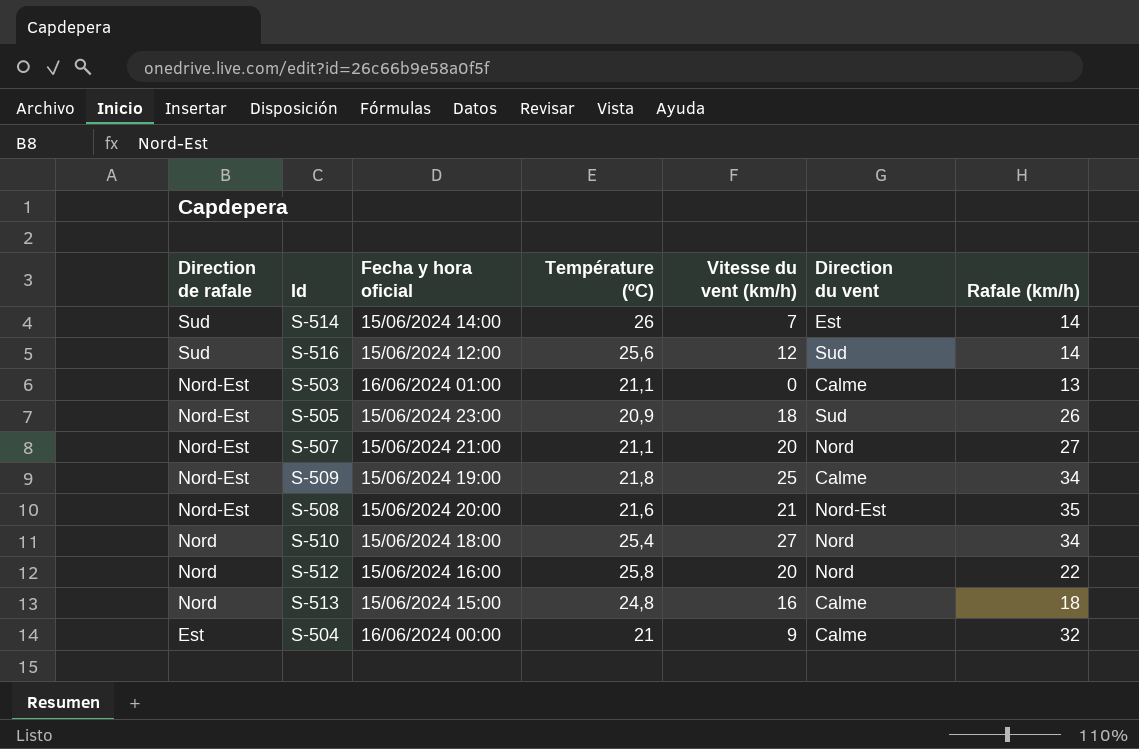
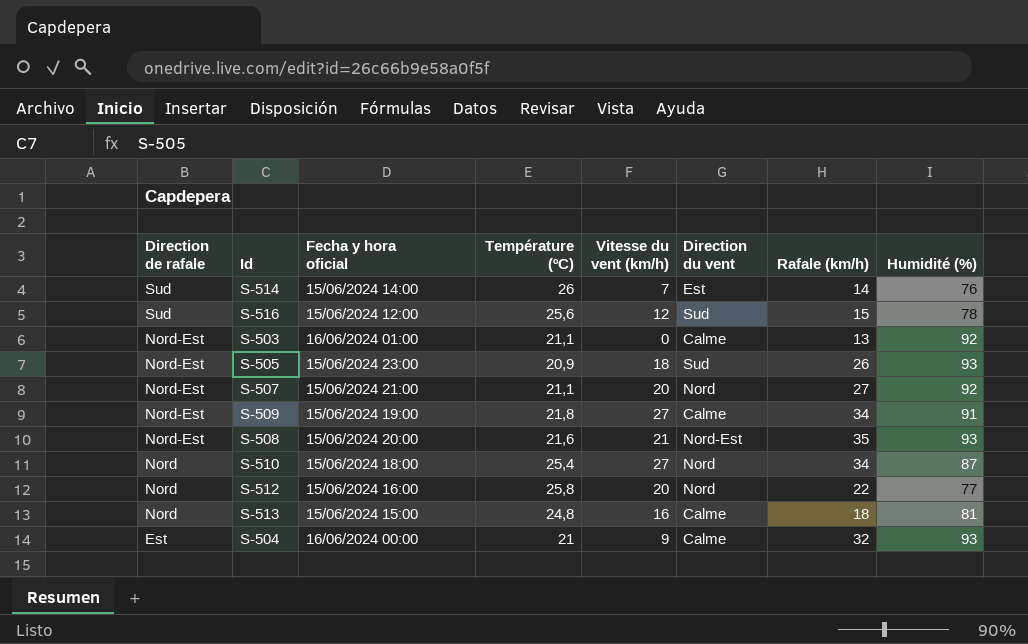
column Humidité (%) | position: none -> 8
S-516 | Rafale (km/h): 14 -> 15
S-509 | Vitesse du vent (km/h): 25 -> 27

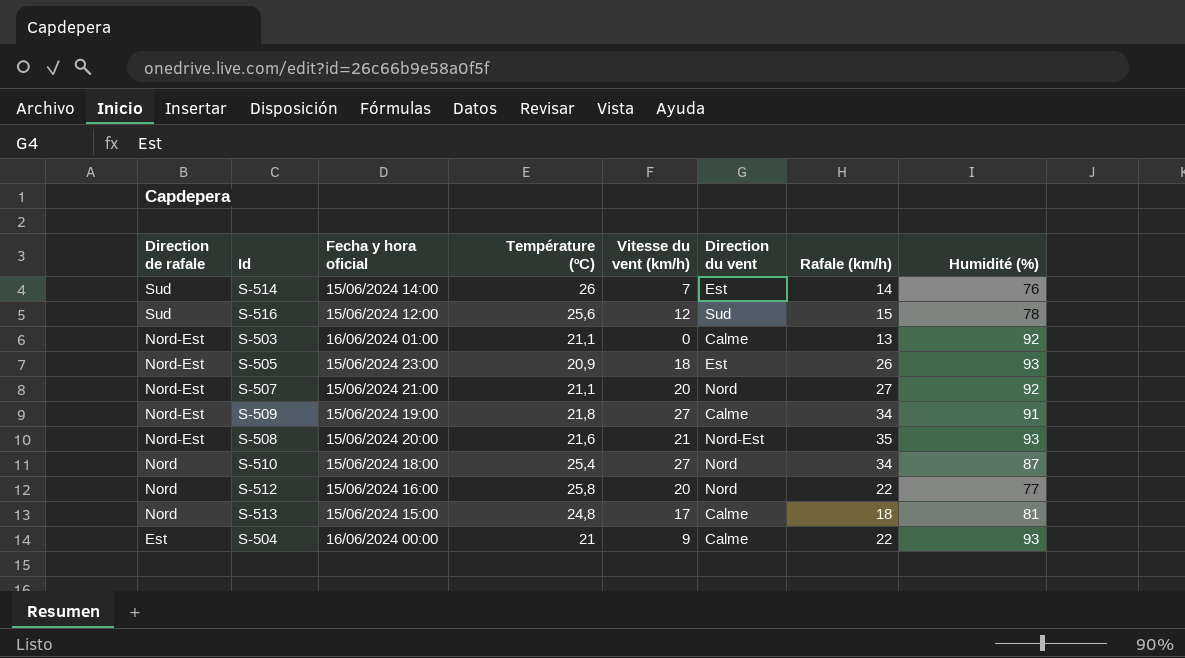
S-505 | Direction du vent: Sud -> Est
S-513 | Vitesse du vent (km/h): 16 -> 17
S-504 | Rafale (km/h): 32 -> 22

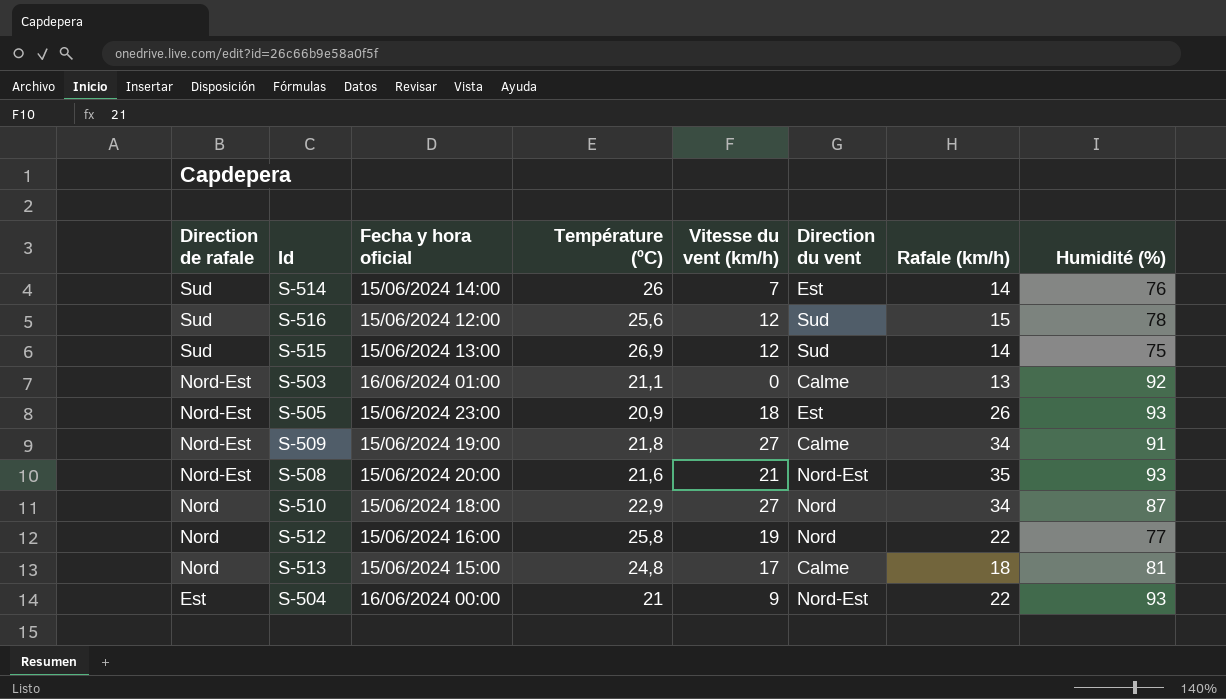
row S-507: Nord-Est | 15/06/2024 21:00 | 21,1 | 20 | Nord | 27 | 92 -> none
row S-515: none -> Sud | 15/06/2024 13:00 | 26,9 | 12 | Sud | 14 | 75
S-510 | Température (ºC): 25,4 -> 22,9
S-512 | Vitesse du vent (km/h): 20 -> 19
S-504 | Direction du vent: Calme -> Nord-Est

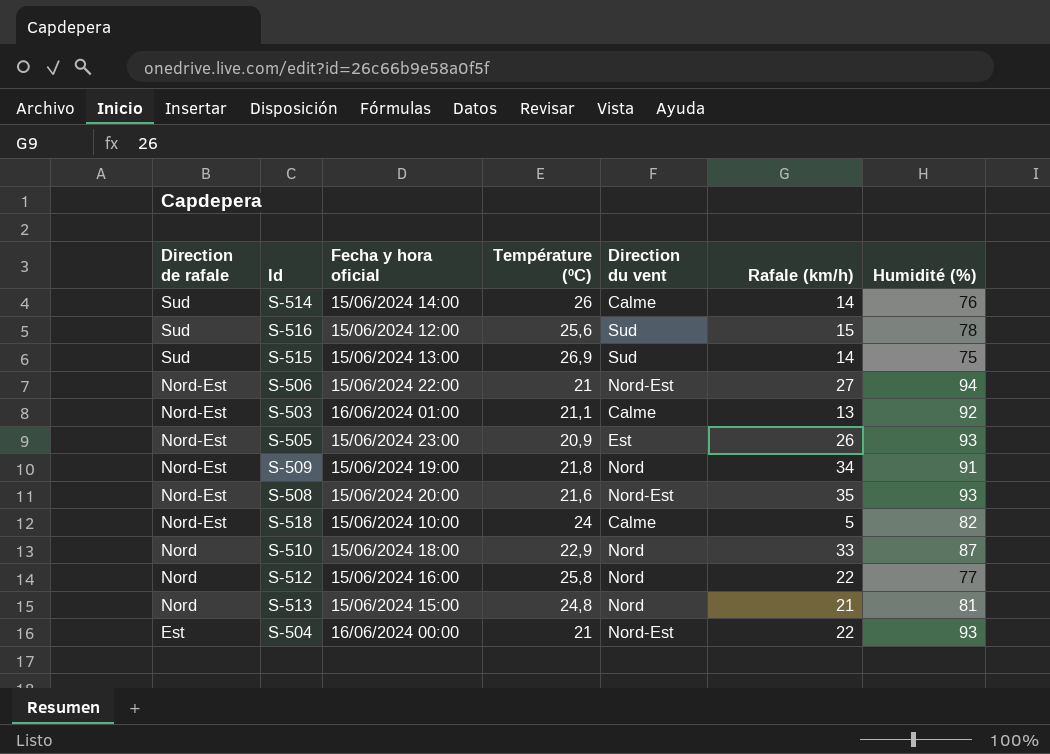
column Vitesse du vent (km/h) | position: 5 -> none
S-514 | Direction du vent: Est -> Calme
row S-506: none -> Nord-Est | 15/06/2024 22:00 | 21 | Nord-Est | 27 | 94
S-509 | Direction du vent: Calme -> Nord
row S-518: none -> Nord-Est | 15/06/2024 10:00 | 24 | Calme | 5 | 82
S-510 | Rafale (km/h): 34 -> 33
S-513 | Direction du vent: Calme -> Nord
S-513 | Rafale (km/h): 18 -> 21

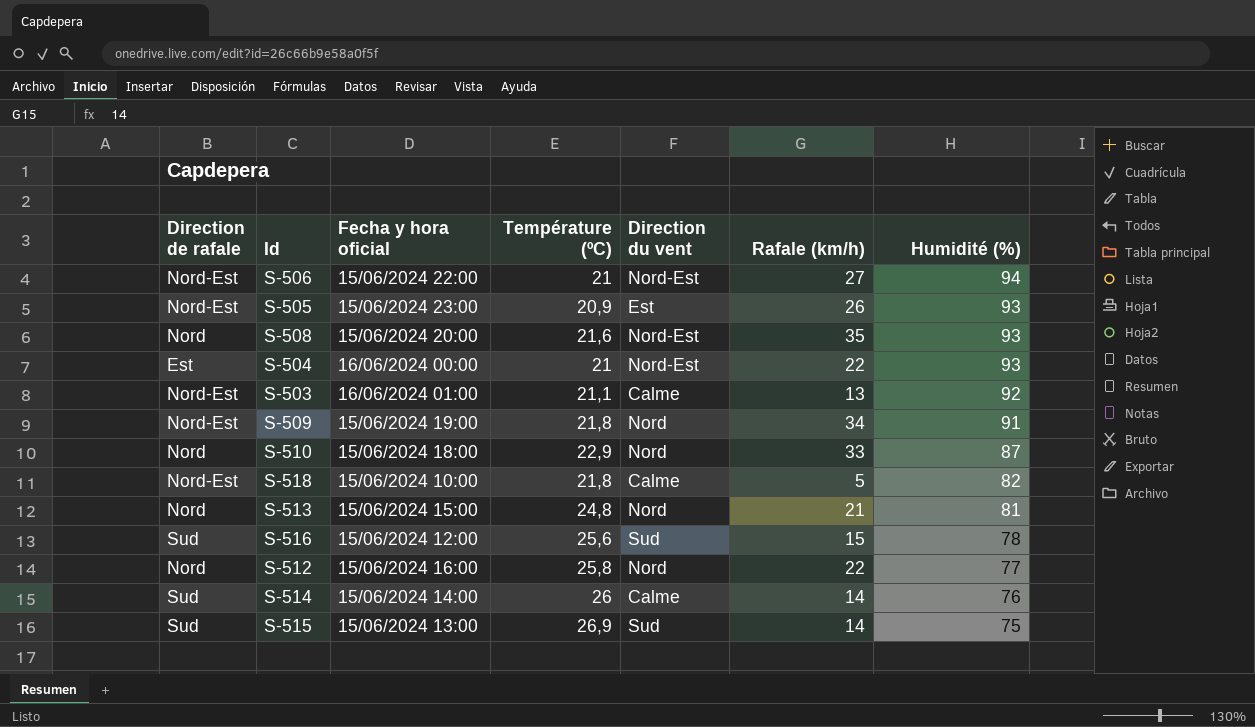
row order: Direction de rafale descending -> Humidité (%) descending
S-508 | Direction de rafale: Nord-Est -> Nord
S-518 | Température (ºC): 24 -> 21,8

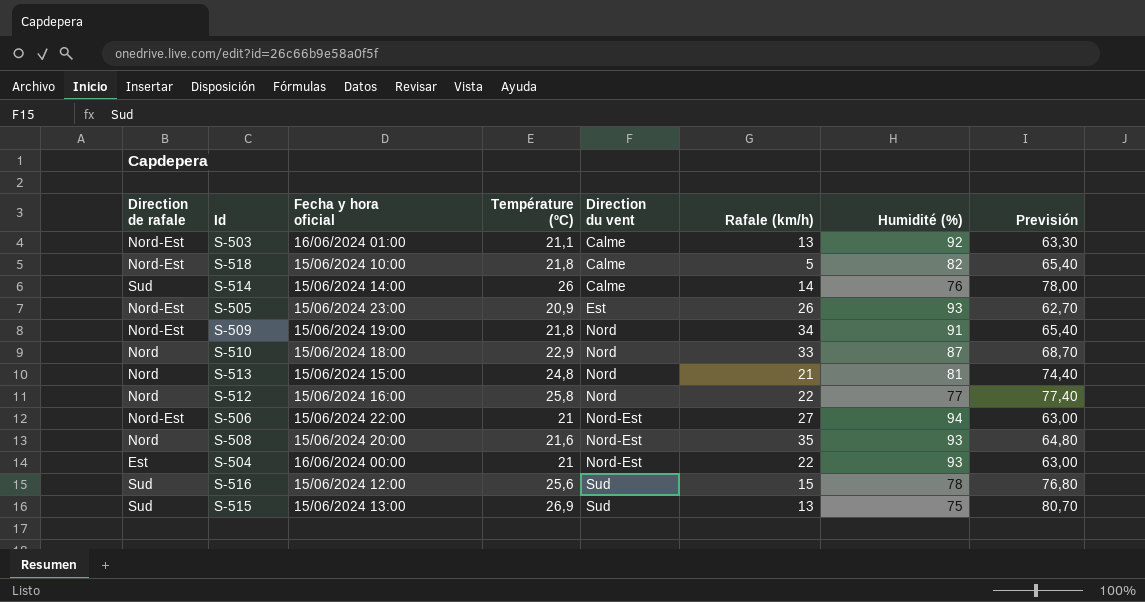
row order: Humidité (%) descending -> Direction du vent ascending
column Previsión | formula: none -> [Température (ºC)] * 3
S-515 | Rafale (km/h): 14 -> 13

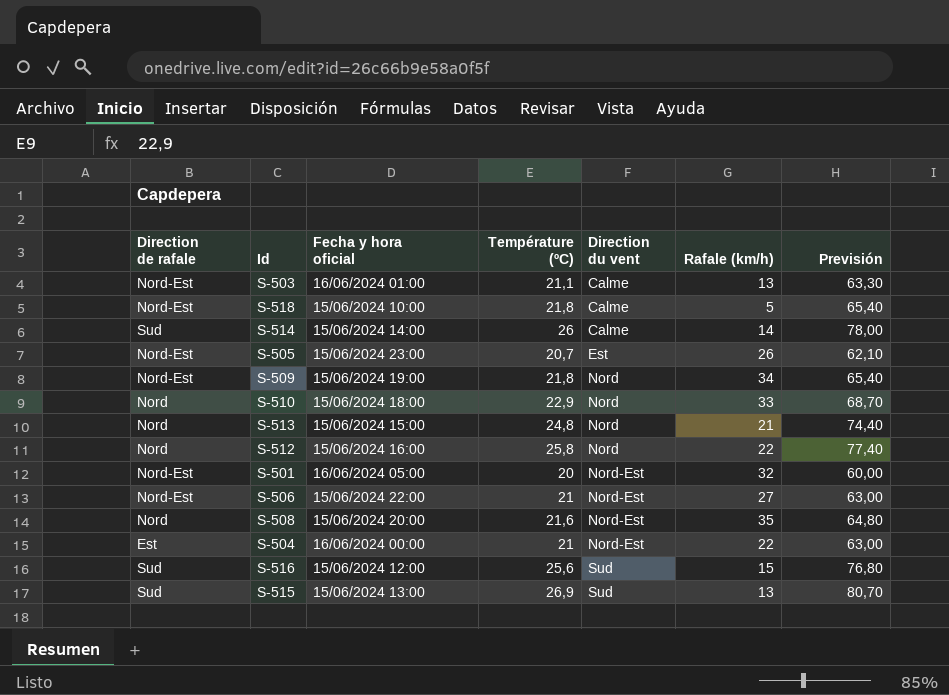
column Humidité (%) | position: 7 -> none
S-505 | Température (ºC): 20,9 -> 20,7
S-505 | Previsión: 62,70 -> 62,10
row S-501: none -> Nord-Est | 16/06/2024 05:00 | 20 | Nord-Est | 32 | 60,00

